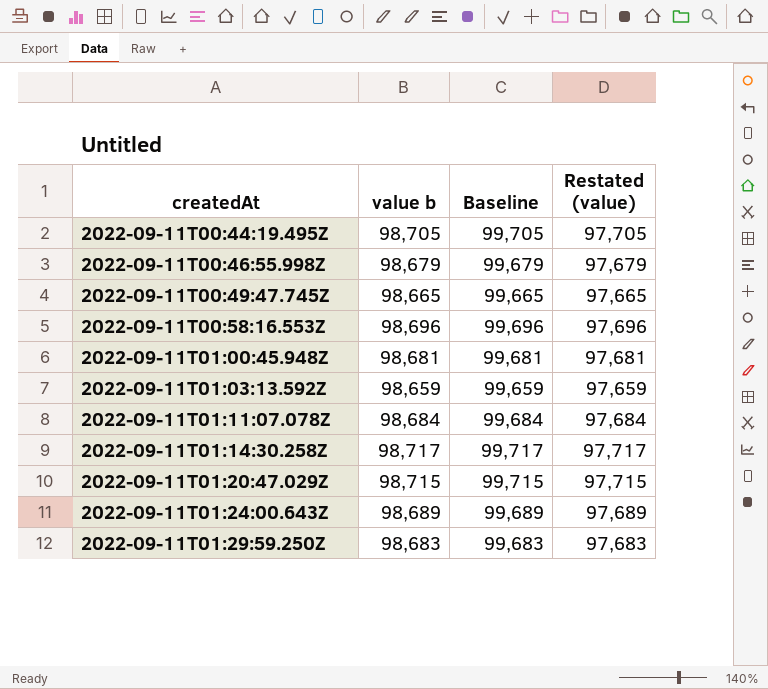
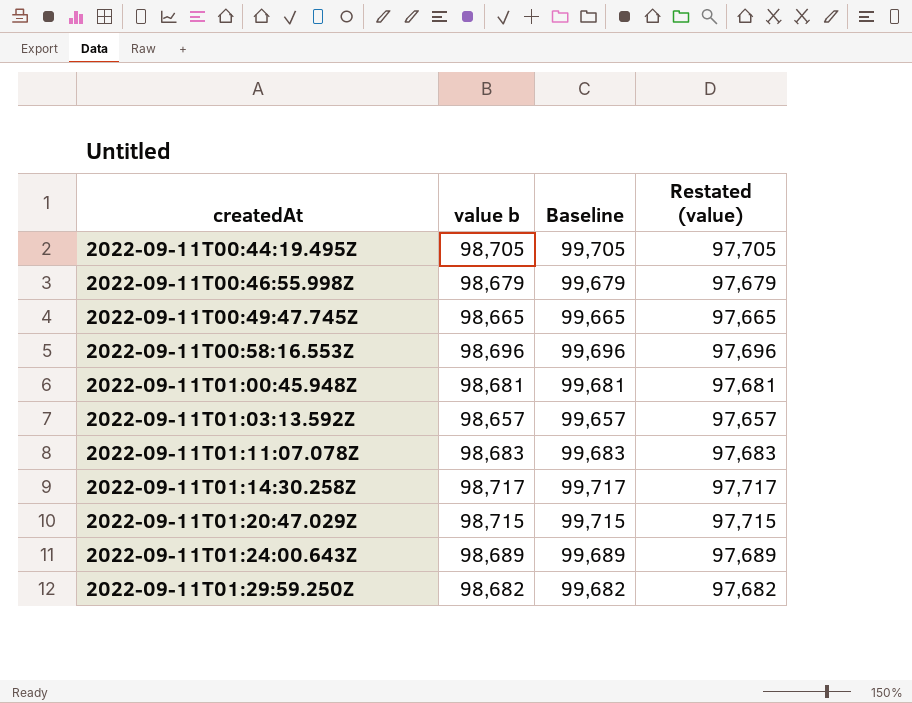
2022-09-11T01:03:13.592Z | value b: 98,659 -> 98,657
2022-09-11T01:03:13.592Z | Baseline: 99,659 -> 99,657
2022-09-11T01:03:13.592Z | Restated (value): 97,659 -> 97,657
2022-09-11T01:11:07.078Z | value b: 98,684 -> 98,683
2022-09-11T01:11:07.078Z | Baseline: 99,684 -> 99,683
2022-09-11T01:11:07.078Z | Restated (value): 97,684 -> 97,683
2022-09-11T01:29:59.250Z | value b: 98,683 -> 98,682
2022-09-11T01:29:59.250Z | Baseline: 99,683 -> 99,682
2022-09-11T01:29:59.250Z | Restated (value): 97,683 -> 97,682

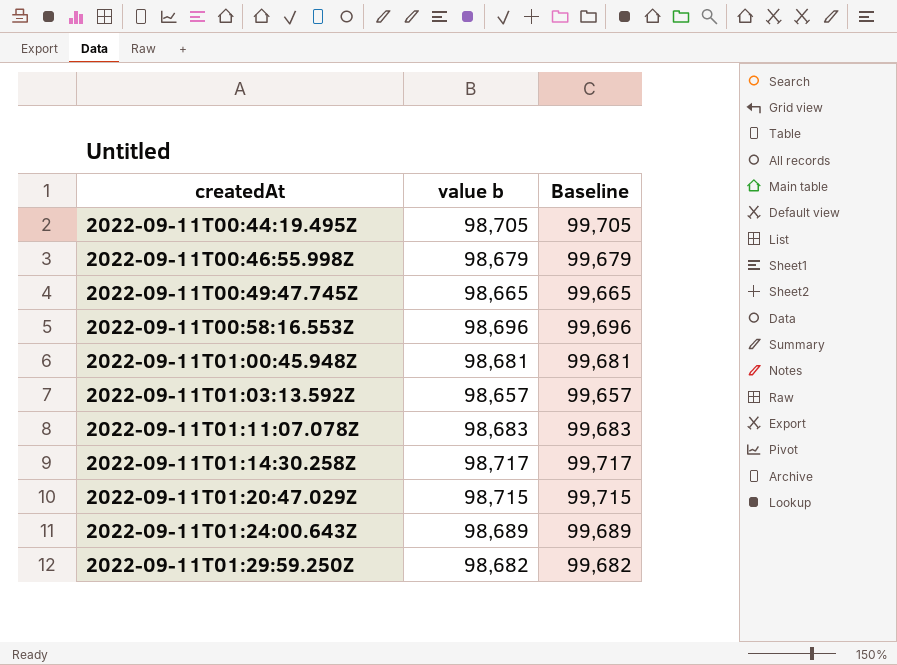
column Restated (value) | formula: [value b] - 1000 -> none

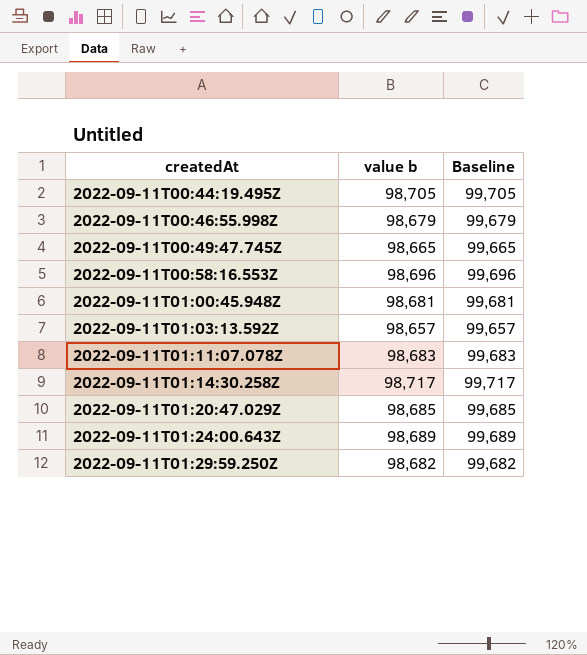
2022-09-11T01:20:47.029Z | value b: 98,715 -> 98,685
2022-09-11T01:20:47.029Z | Baseline: 99,715 -> 99,685

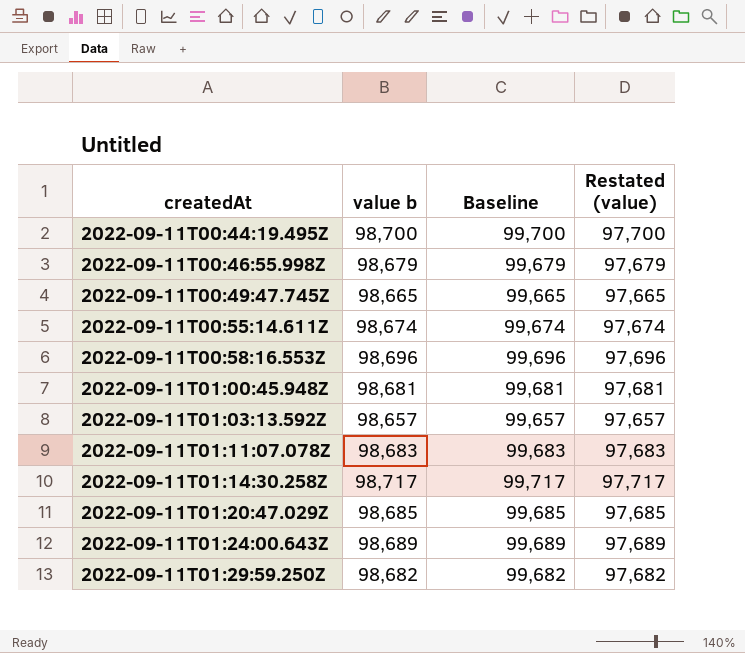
column Restated (value) | formula: none -> [value b] - 1000
2022-09-11T00:44:19.495Z | value b: 98,705 -> 98,700
2022-09-11T00:44:19.495Z | Baseline: 99,705 -> 99,700
row 2022-09-11T00:55:14.611Z: none -> 98,674 | 99,674 | 97,674

